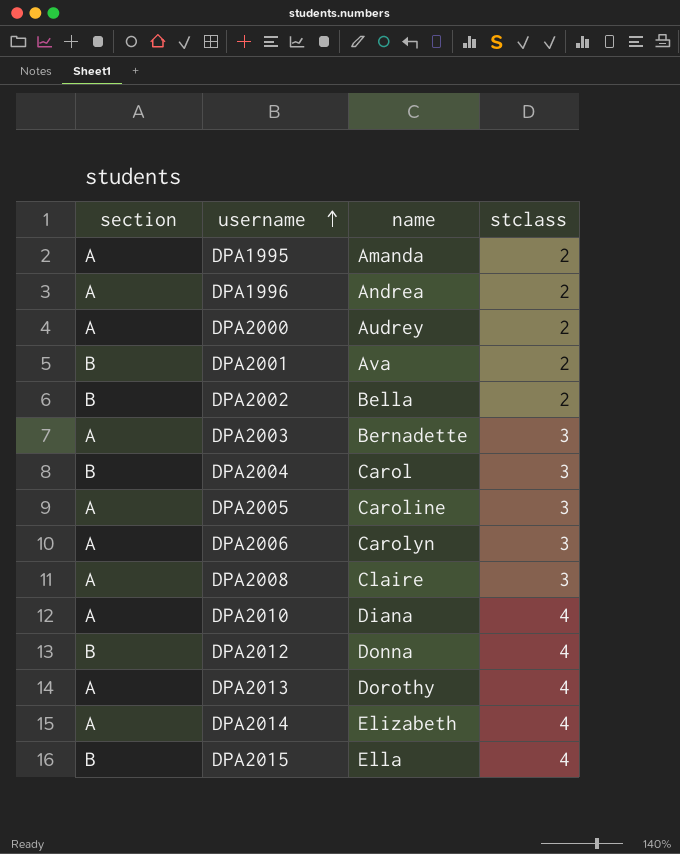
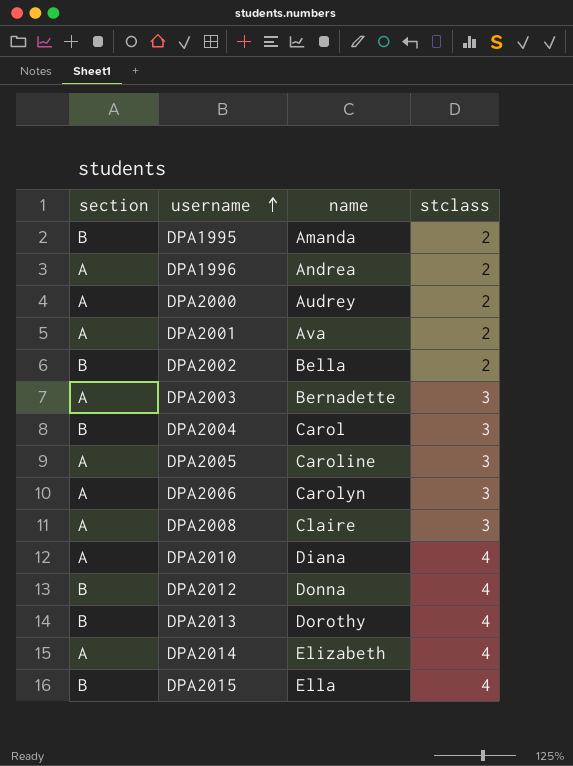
DPA1995 | section: A -> B
DPA2001 | section: B -> A
DPA2013 | section: A -> B

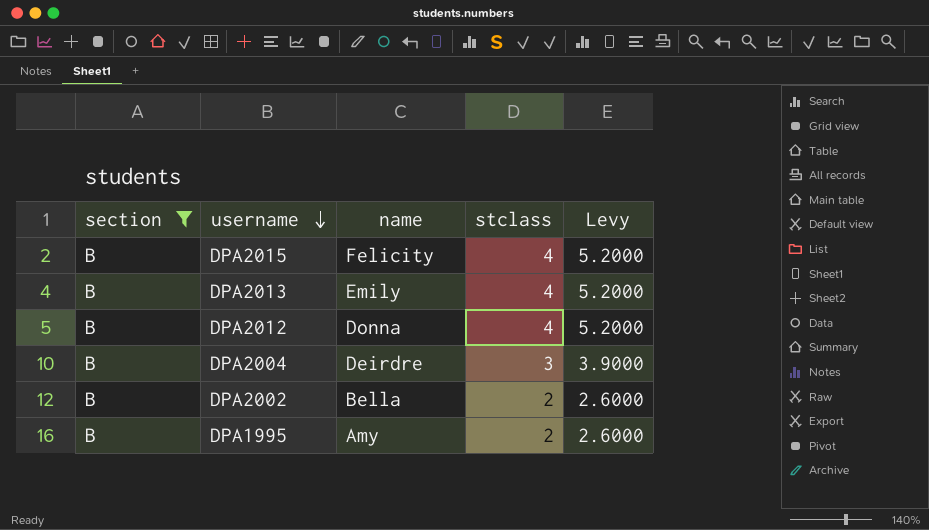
filter: none -> section = B
row order: username ascending -> username descending
column Levy | formula: none -> [stclass] * 1.3
DPA2015 | name: Ella -> Felicity
DPA2013 | name: Dorothy -> Emily
DPA2004 | name: Carol -> Deirdre
DPA1995 | name: Amanda -> Amy

